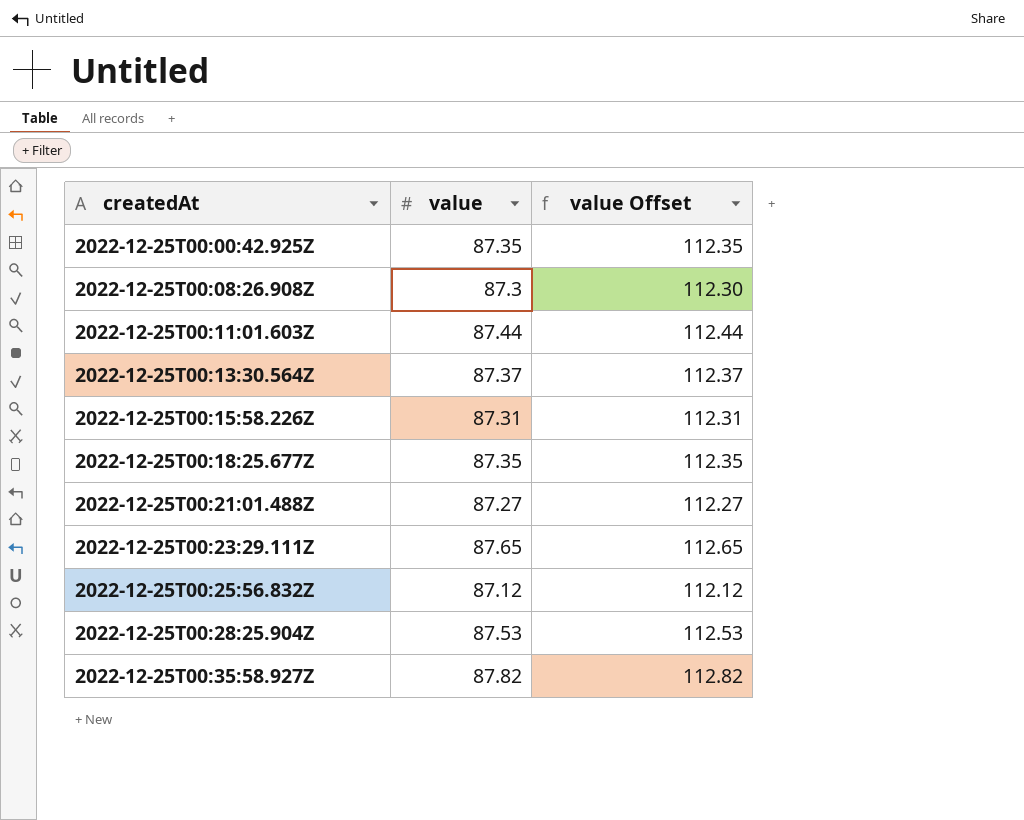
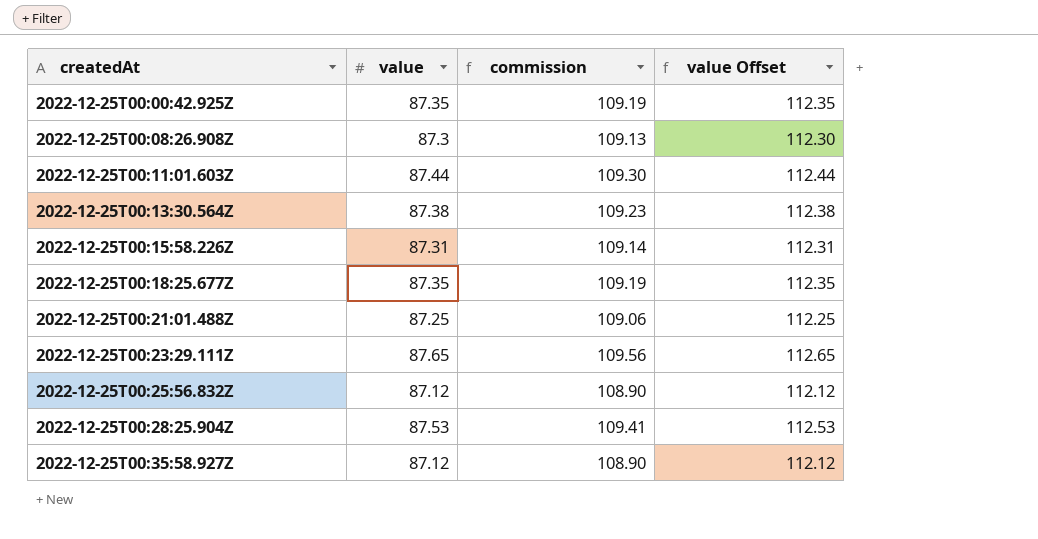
column commission | formula: none -> [value] * 1.25
2022-12-25T00:13:30.564Z | value: 87.37 -> 87.38
2022-12-25T00:13:30.564Z | value Offset: 112.37 -> 112.38
2022-12-25T00:21:01.488Z | value: 87.27 -> 87.25
2022-12-25T00:21:01.488Z | value Offset: 112.27 -> 112.25
2022-12-25T00:35:58.927Z | value: 87.82 -> 87.12
2022-12-25T00:35:58.927Z | value Offset: 112.82 -> 112.12

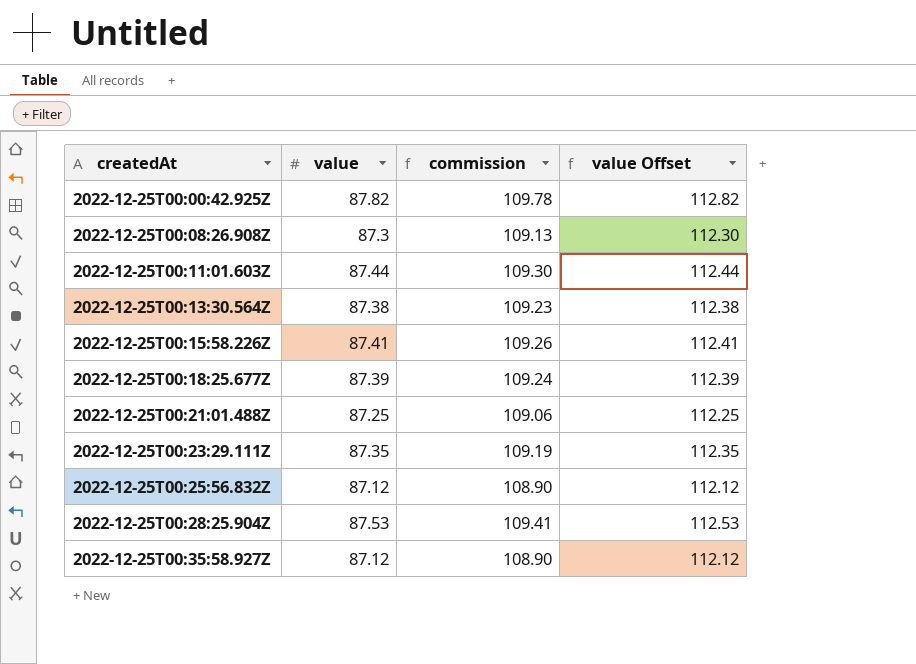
2022-12-25T00:00:42.925Z | value: 87.35 -> 87.82
2022-12-25T00:00:42.925Z | commission: 109.19 -> 109.78
2022-12-25T00:00:42.925Z | value Offset: 112.35 -> 112.82
2022-12-25T00:15:58.226Z | value: 87.31 -> 87.41
2022-12-25T00:15:58.226Z | commission: 109.14 -> 109.26
2022-12-25T00:15:58.226Z | value Offset: 112.31 -> 112.41
2022-12-25T00:18:25.677Z | value: 87.35 -> 87.39
2022-12-25T00:18:25.677Z | commission: 109.19 -> 109.24
2022-12-25T00:18:25.677Z | value Offset: 112.35 -> 112.39
2022-12-25T00:23:29.111Z | value: 87.65 -> 87.35
2022-12-25T00:23:29.111Z | commission: 109.56 -> 109.19
2022-12-25T00:23:29.111Z | value Offset: 112.65 -> 112.35

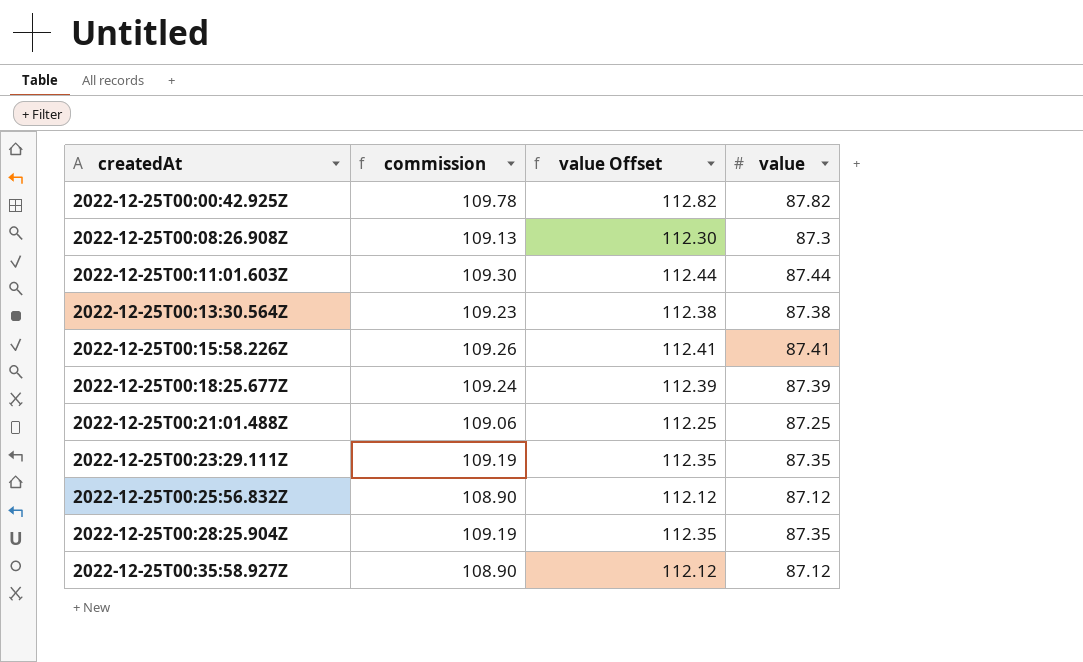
column value | position: 2 -> 4
2022-12-25T00:28:25.904Z | commission: 109.41 -> 109.19
2022-12-25T00:28:25.904Z | value Offset: 112.53 -> 112.35
2022-12-25T00:28:25.904Z | value: 87.53 -> 87.35

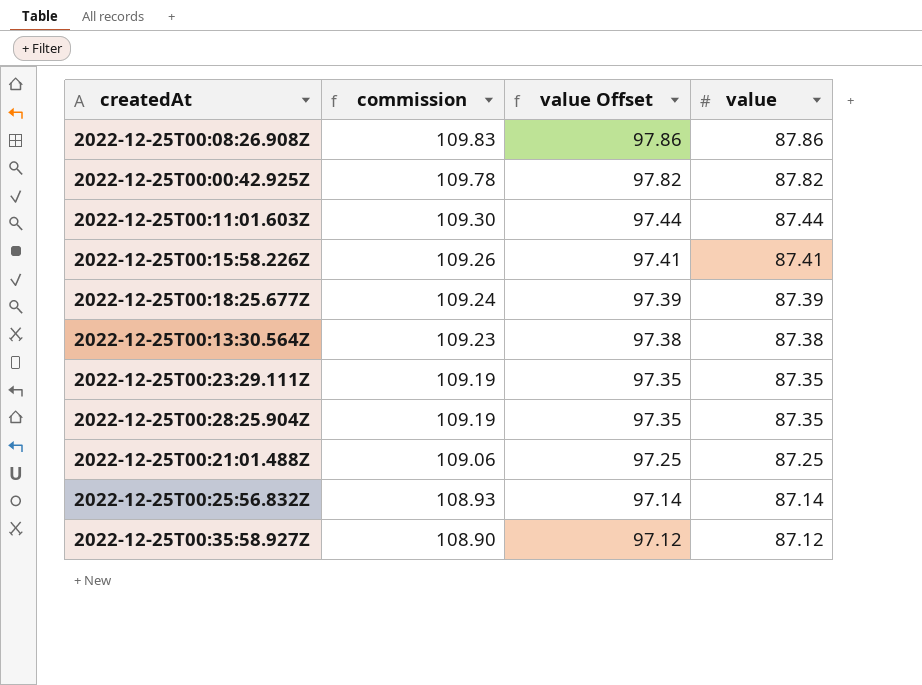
row order: createdAt ascending -> commission descending
column value Offset | formula: [value] + 25 -> [value] + 10
2022-12-25T00:08:26.908Z | commission: 109.13 -> 109.83
2022-12-25T00:08:26.908Z | value: 87.3 -> 87.86
2022-12-25T00:25:56.832Z | commission: 108.90 -> 108.93
2022-12-25T00:25:56.832Z | value: 87.12 -> 87.14

